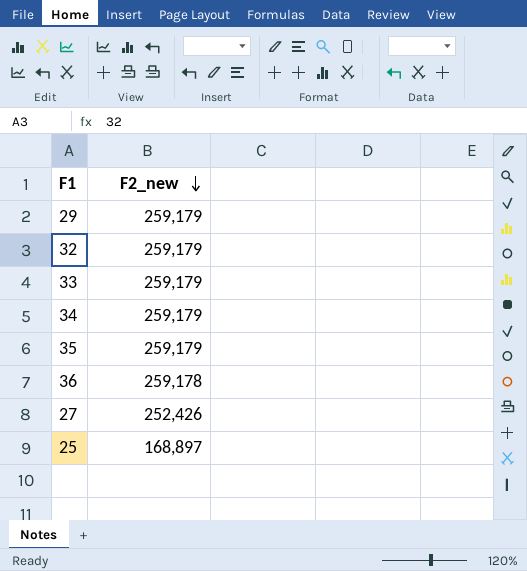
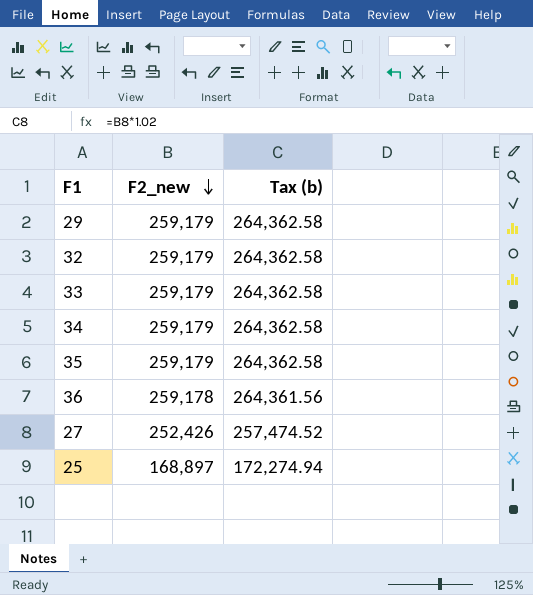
column Tax (b) | formula: none -> [F2_new] * 1.02

